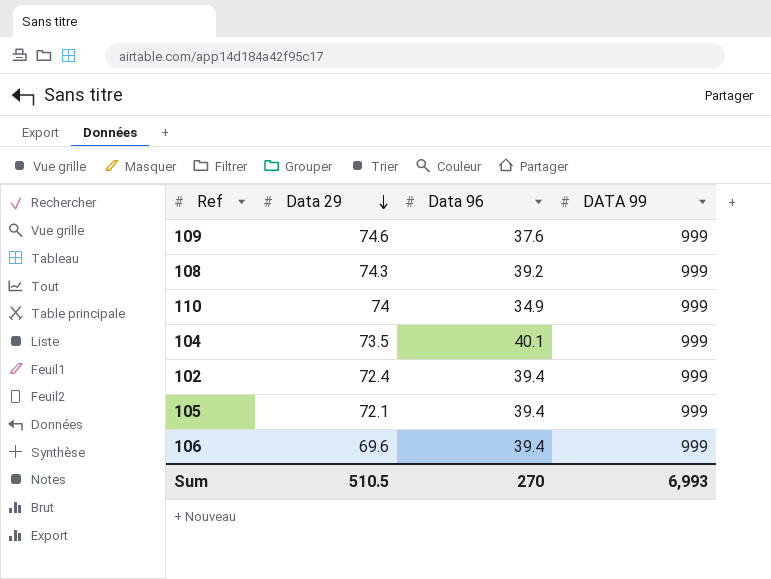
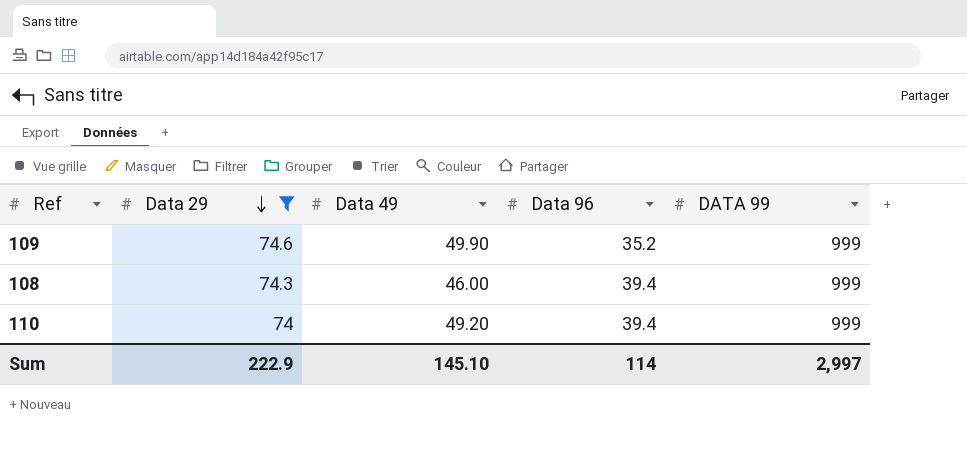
filter: none -> Data 29 >= 74
column Data 49 | position: none -> 3
109 | Data 96: 37.6 -> 35.2
108 | Data 96: 39.2 -> 39.4
110 | Data 96: 34.9 -> 39.4
Sum | Data 29: 510.5 -> 222.9
Sum | Data 96: 270 -> 114
Sum | DATA 99: 6,993 -> 2,997

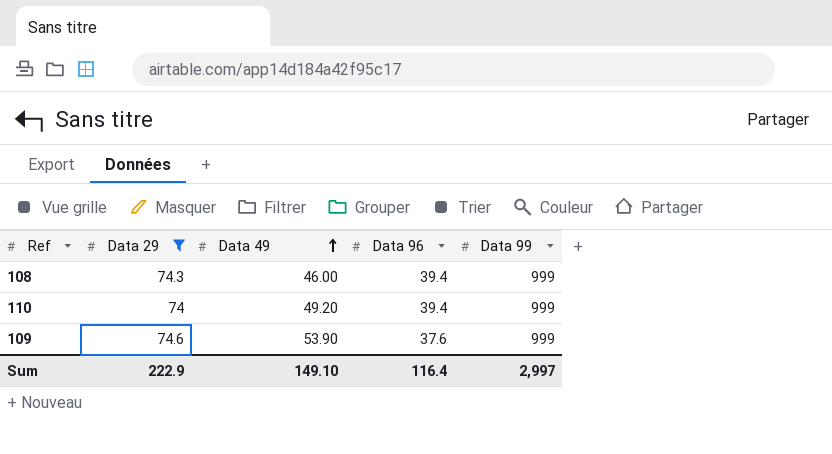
row order: Data 29 descending -> Data 49 ascending
column name: DATA 99 -> Data 99
109 | Data 49: 49.90 -> 53.90
109 | Data 96: 35.2 -> 37.6
Sum | Data 49: 145.10 -> 149.10
Sum | Data 96: 114 -> 116.4

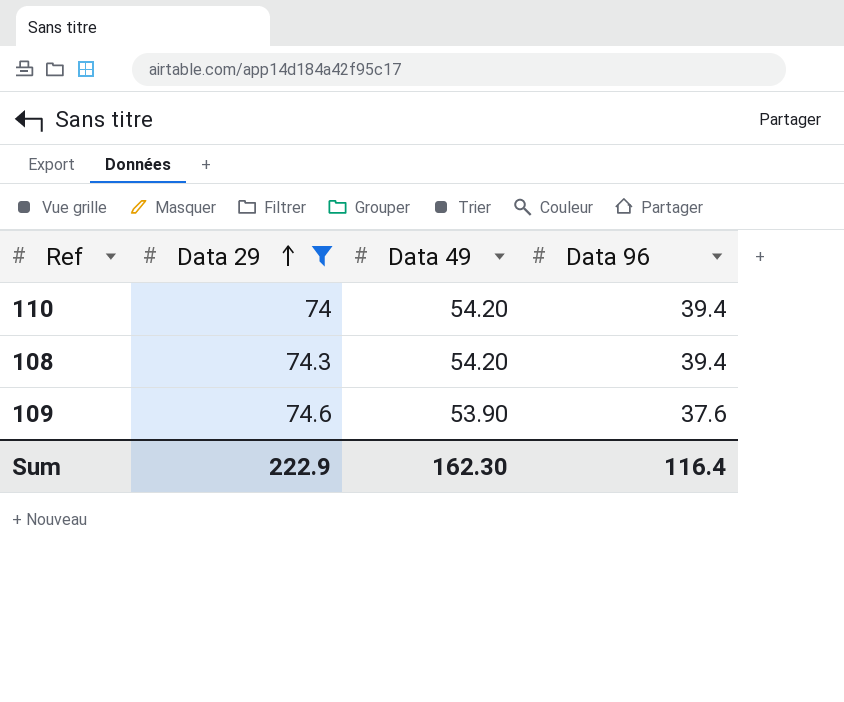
row order: Data 49 ascending -> Data 29 ascending
column Data 99 | position: 5 -> none
110 | Data 49: 49.20 -> 54.20
108 | Data 49: 46.00 -> 54.20
Sum | Data 49: 149.10 -> 162.30

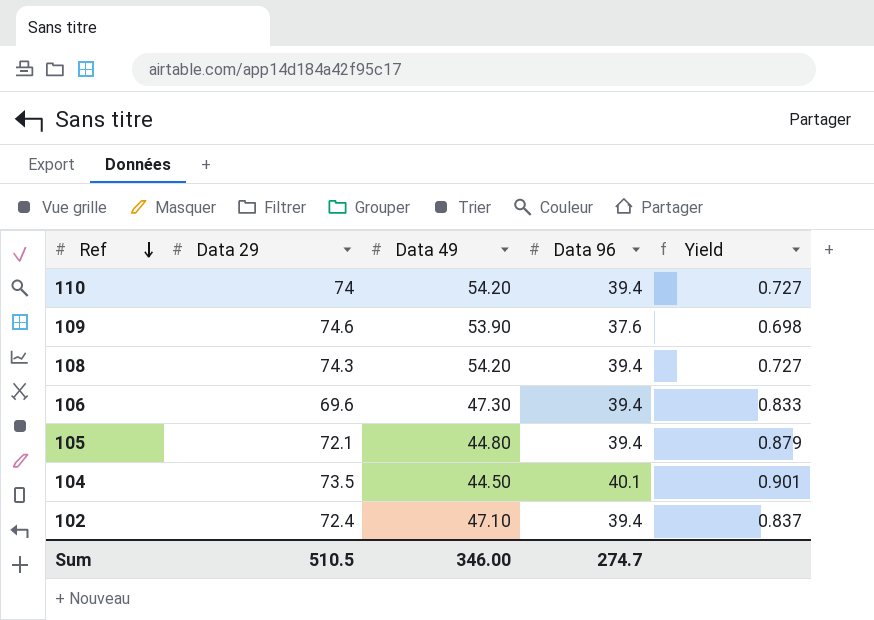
filter: Data 29 >= 74 -> none
row order: Data 29 ascending -> Ref descending
column Yield | formula: none -> [Data 96] / [Data 49]
Sum | Data 29: 222.9 -> 510.5
Sum | Data 49: 162.30 -> 346.00
Sum | Data 96: 116.4 -> 274.7

